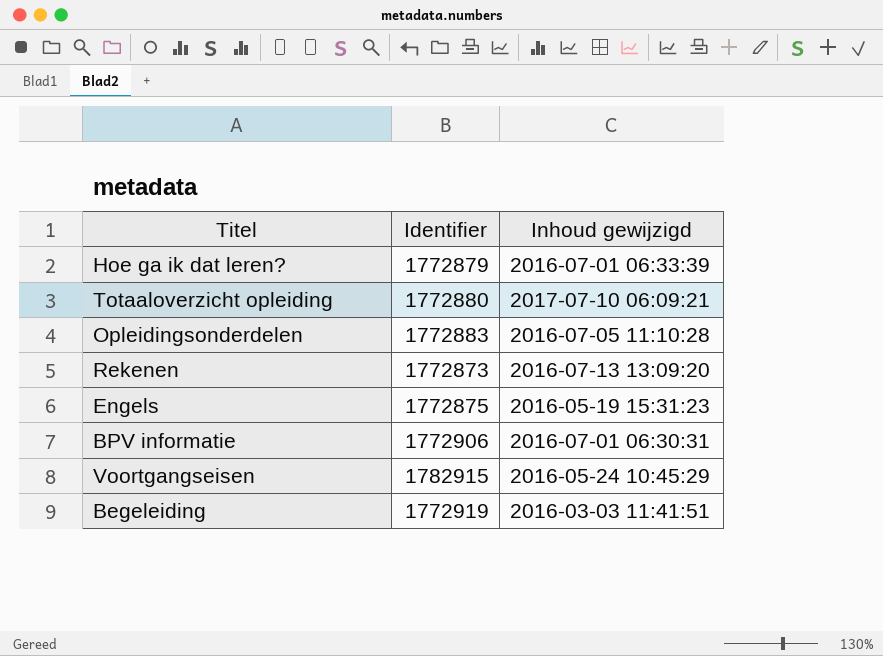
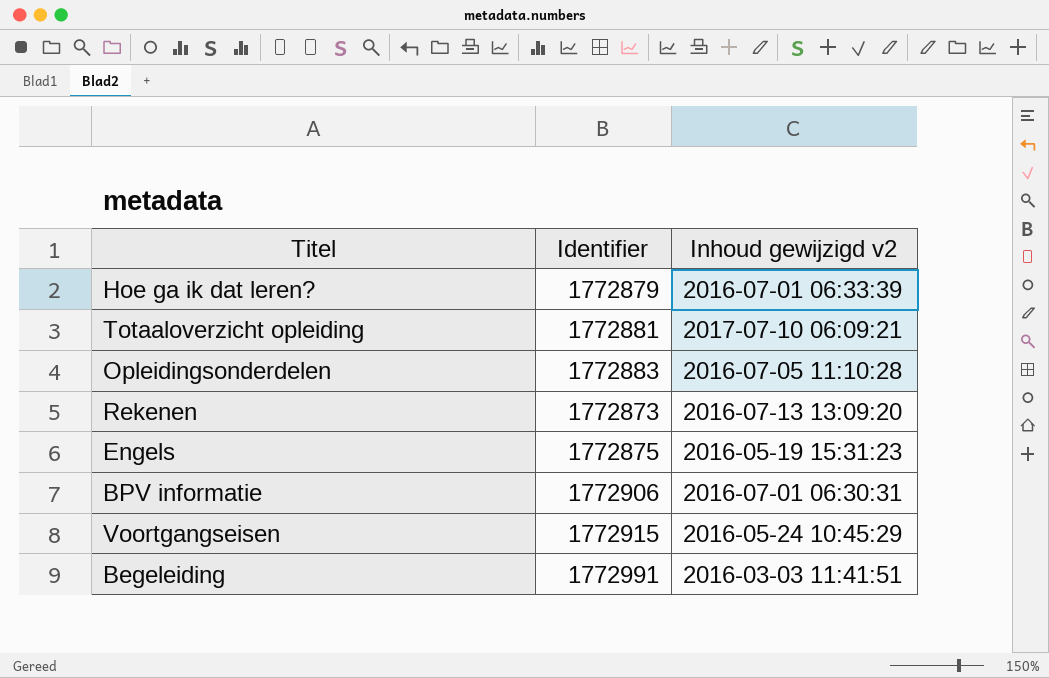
column name: Inhoud gewijzigd -> Inhoud gewijzigd v2
Totaaloverzicht opleiding | Identifier: 1772880 -> 1772881
Voortgangseisen | Identifier: 1782915 -> 1772915
Begeleiding | Identifier: 1772919 -> 1772991

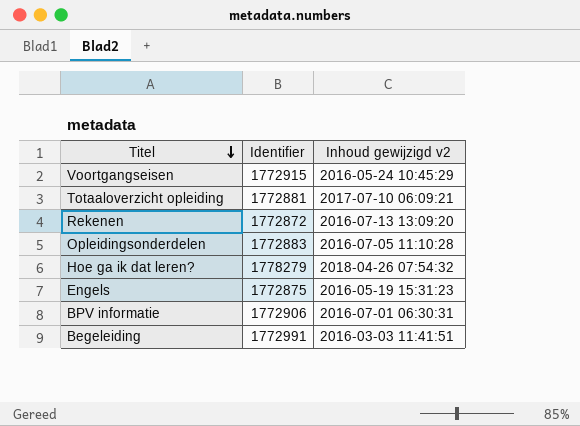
row order: none -> Titel descending
Rekenen | Identifier: 1772873 -> 1772872
Hoe ga ik dat leren? | Identifier: 1772879 -> 1778279
Hoe ga ik dat leren? | Inhoud gewijzigd v2: 2016-07-01 06:33:39 -> 2018-04-26 07:54:32

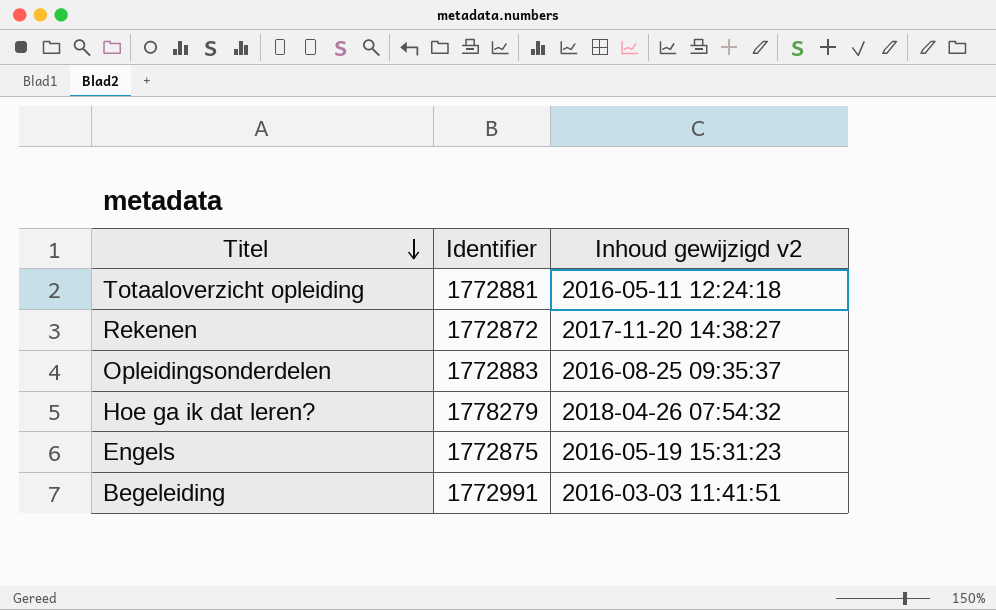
row Voortgangseisen: 1772915 | 2016-05-24 10:45:29 -> none
row BPV informatie: 1772906 | 2016-07-01 06:30:31 -> none
Totaaloverzicht opleiding | Inhoud gewijzigd v2: 2017-07-10 06:09:21 -> 2016-05-11 12:24:18
Rekenen | Inhoud gewijzigd v2: 2016-07-13 13:09:20 -> 2017-11-20 14:38:27
Opleidingsonderdelen | Inhoud gewijzigd v2: 2016-07-05 11:10:28 -> 2016-08-25 09:35:37

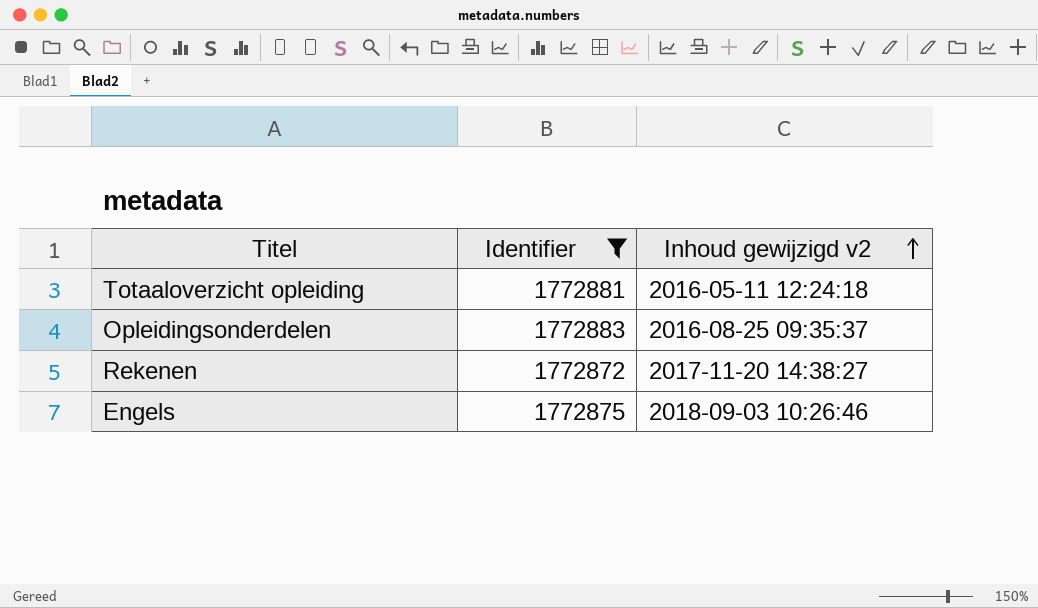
filter: none -> Identifier <= 1772883
row order: Titel descending -> Inhoud gewijzigd v2 ascending
Engels | Inhoud gewijzigd v2: 2016-05-19 15:31:23 -> 2018-09-03 10:26:46

